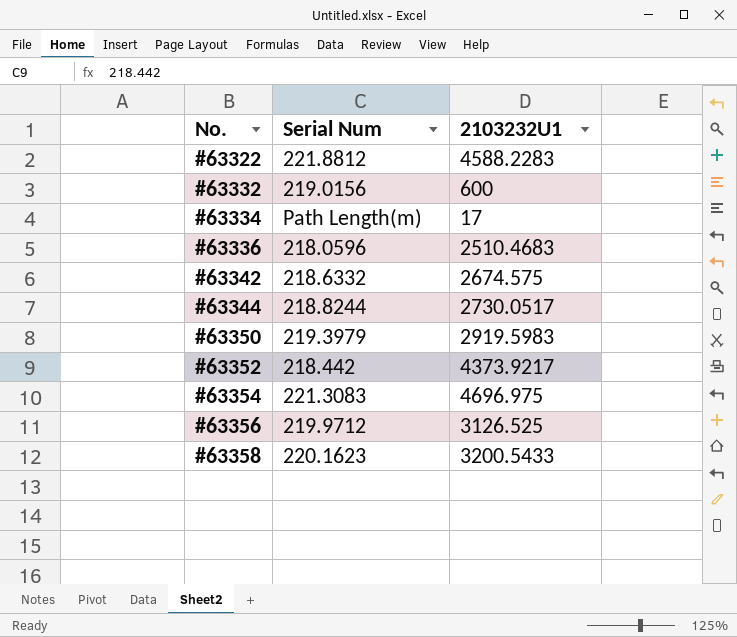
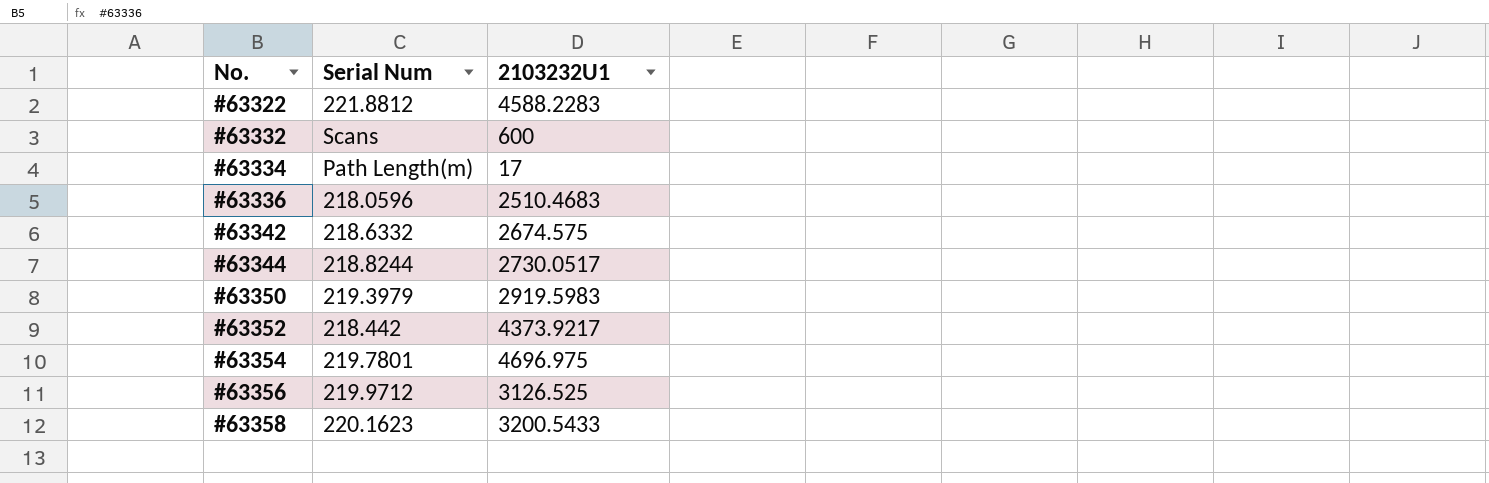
#63332 | Serial Num: 219.0156 -> Scans
#63354 | Serial Num: 221.3083 -> 219.7801

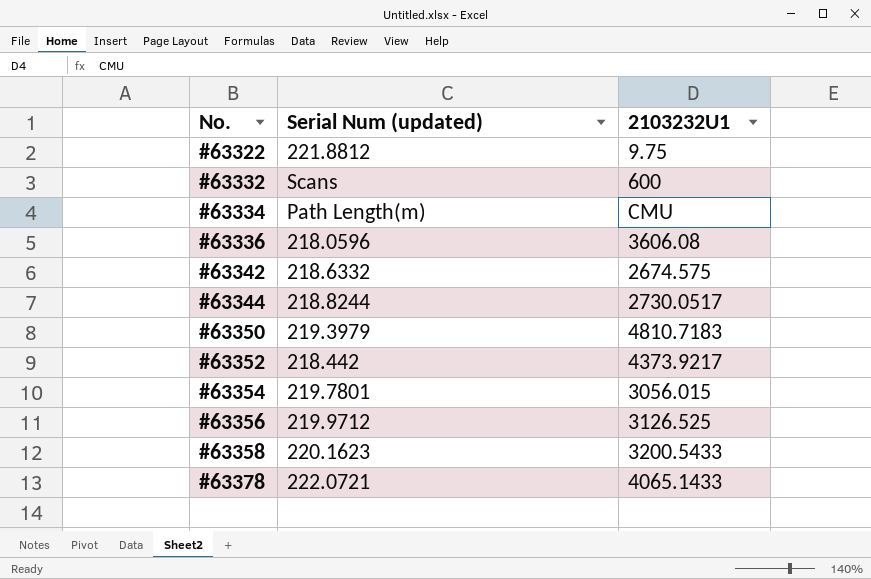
column name: Serial Num -> Serial Num (updated)
#63322 | 2103232U1: 4588.2283 -> 9.75
#63334 | 2103232U1: 17 -> CMU
#63336 | 2103232U1: 2510.4683 -> 3606.08
#63350 | 2103232U1: 2919.5983 -> 4810.7183
#63354 | 2103232U1: 4696.975 -> 3056.015
row #63378: none -> 222.0721 | 4065.1433

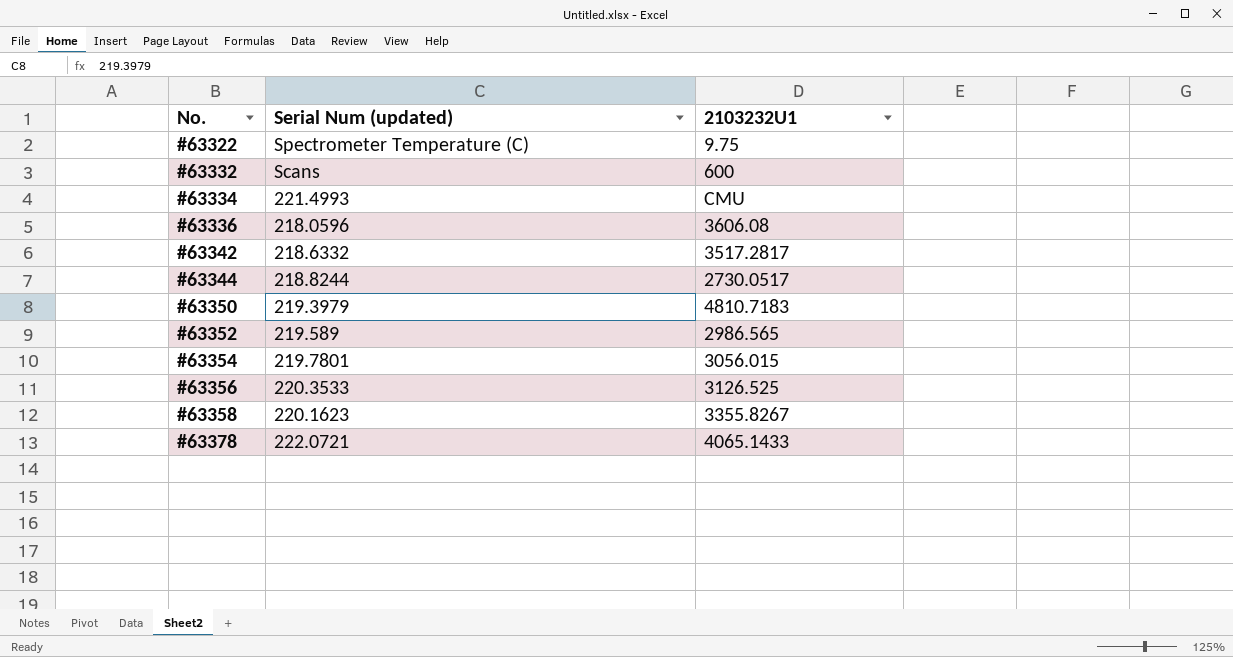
#63322 | Serial Num (updated): 221.8812 -> Spectrometer Temperature (C)
#63334 | Serial Num (updated): Path Length(m) -> 221.4993
#63342 | 2103232U1: 2674.575 -> 3517.2817
#63352 | Serial Num (updated): 218.442 -> 219.589
#63352 | 2103232U1: 4373.9217 -> 2986.565
#63356 | Serial Num (updated): 219.9712 -> 220.3533
#63358 | 2103232U1: 3200.5433 -> 3355.8267

